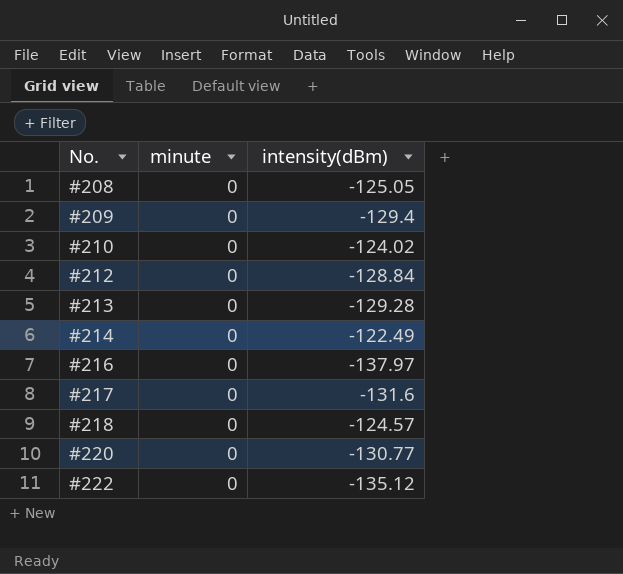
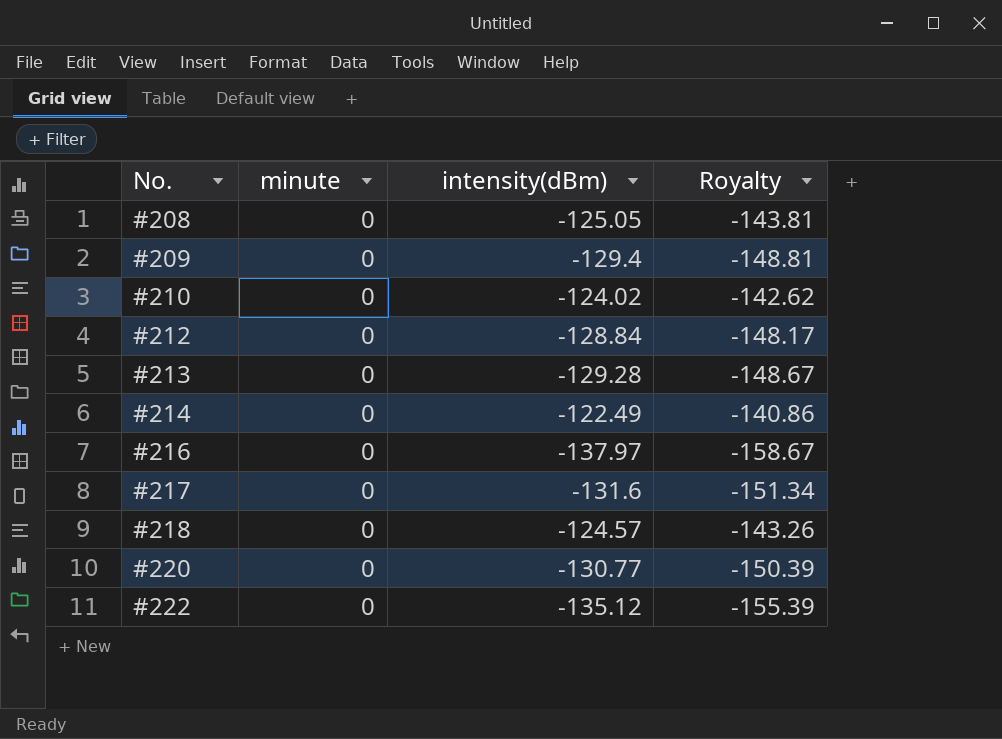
column Royalty | formula: none -> [intensity(dBm)] * 1.15

